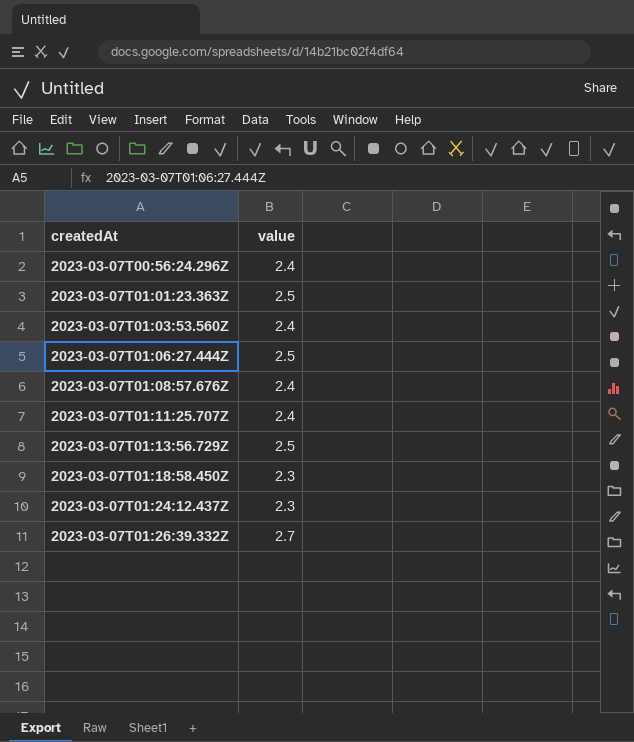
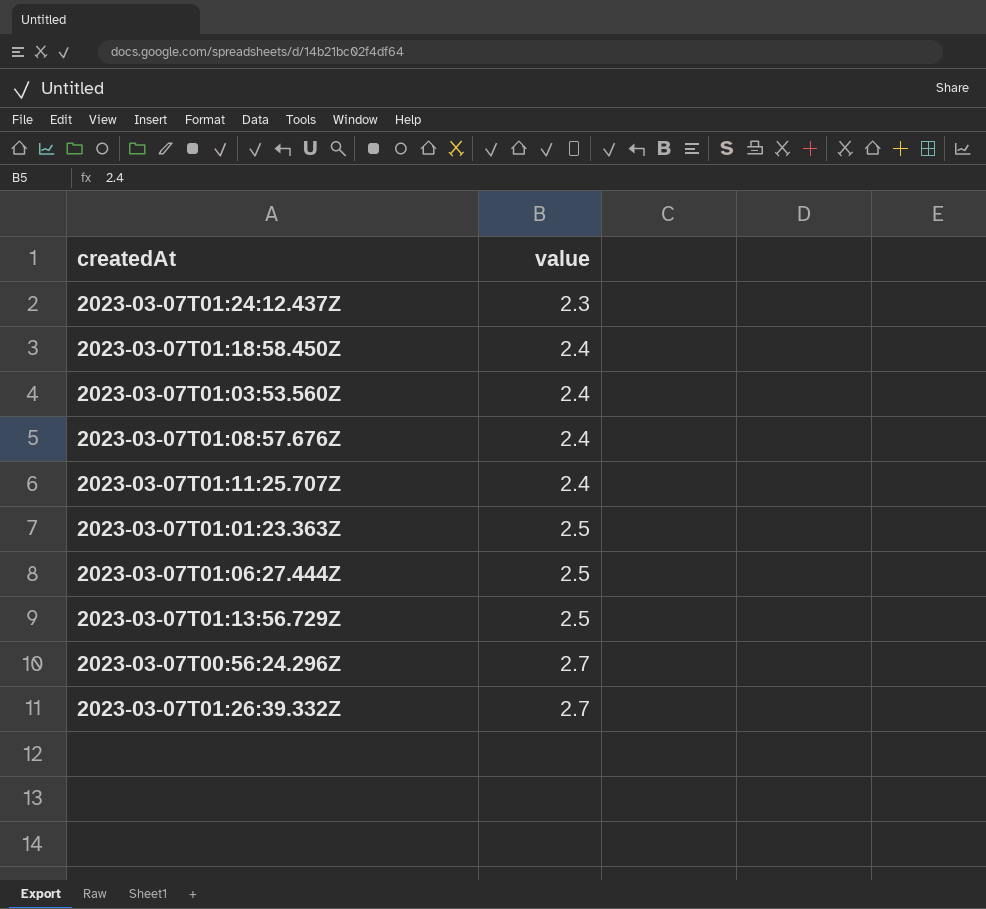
row order: createdAt ascending -> value ascending
2023-03-07T01:18:58.450Z | value: 2.3 -> 2.4
2023-03-07T00:56:24.296Z | value: 2.4 -> 2.7

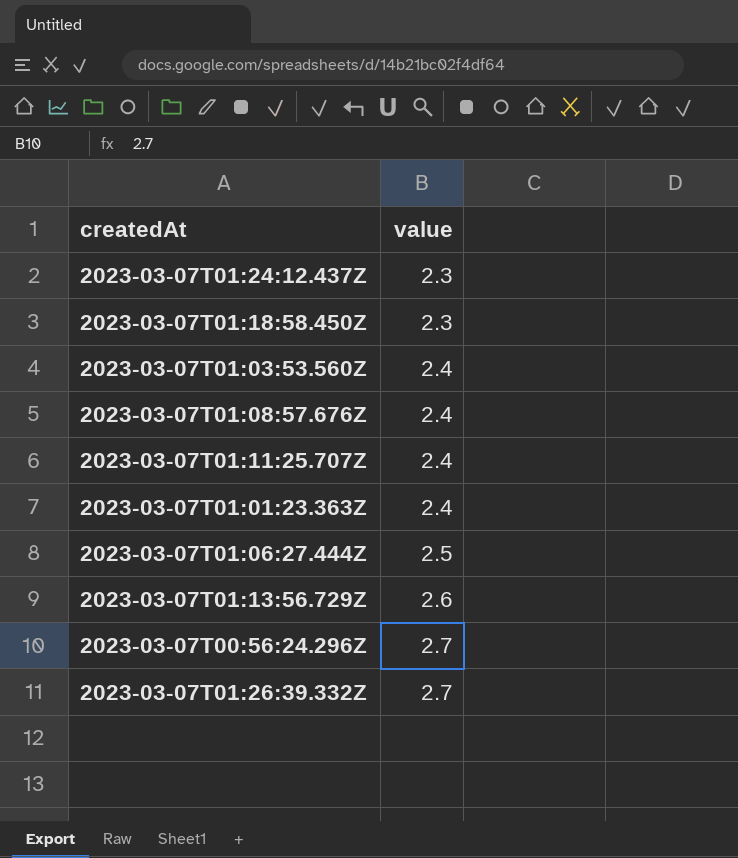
2023-03-07T01:18:58.450Z | value: 2.4 -> 2.3
2023-03-07T01:01:23.363Z | value: 2.5 -> 2.4
2023-03-07T01:13:56.729Z | value: 2.5 -> 2.6

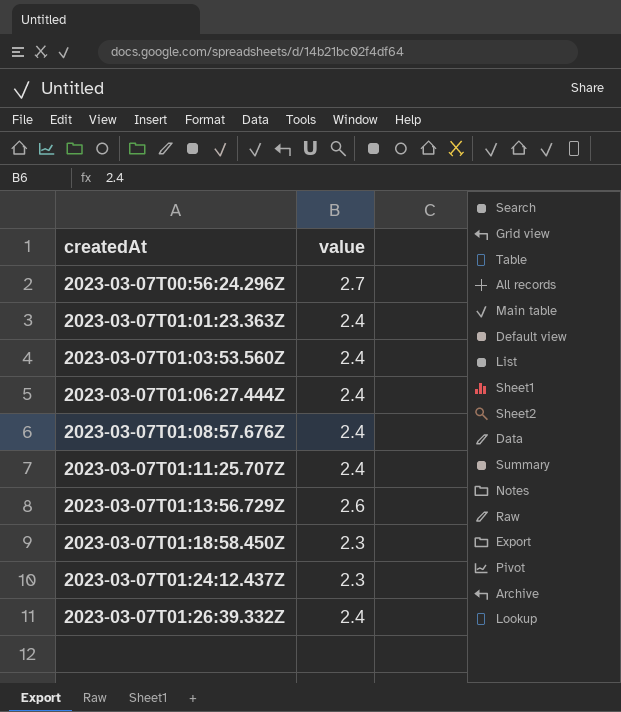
row order: value ascending -> createdAt ascending
2023-03-07T01:06:27.444Z | value: 2.5 -> 2.4
2023-03-07T01:26:39.332Z | value: 2.7 -> 2.4

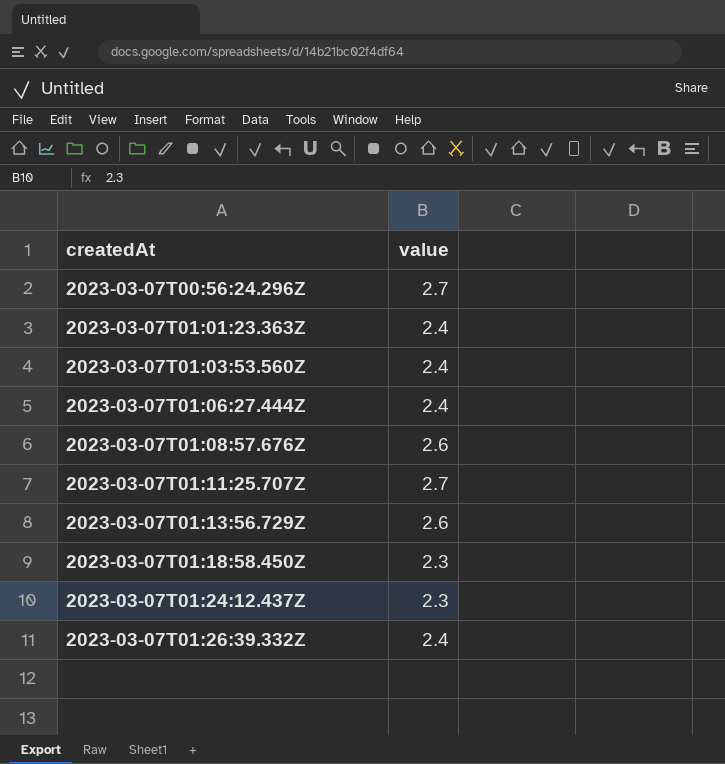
2023-03-07T01:08:57.676Z | value: 2.4 -> 2.6
2023-03-07T01:11:25.707Z | value: 2.4 -> 2.7

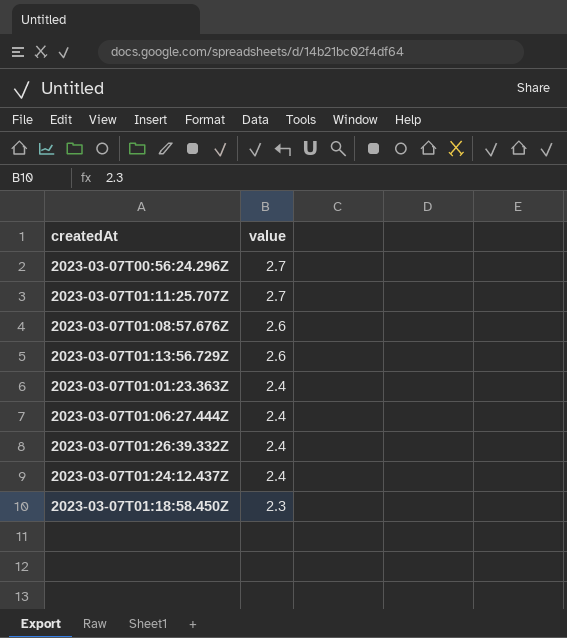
row order: createdAt ascending -> value descending
row 2023-03-07T01:03:53.560Z: 2.4 -> none
2023-03-07T01:24:12.437Z | value: 2.3 -> 2.4

